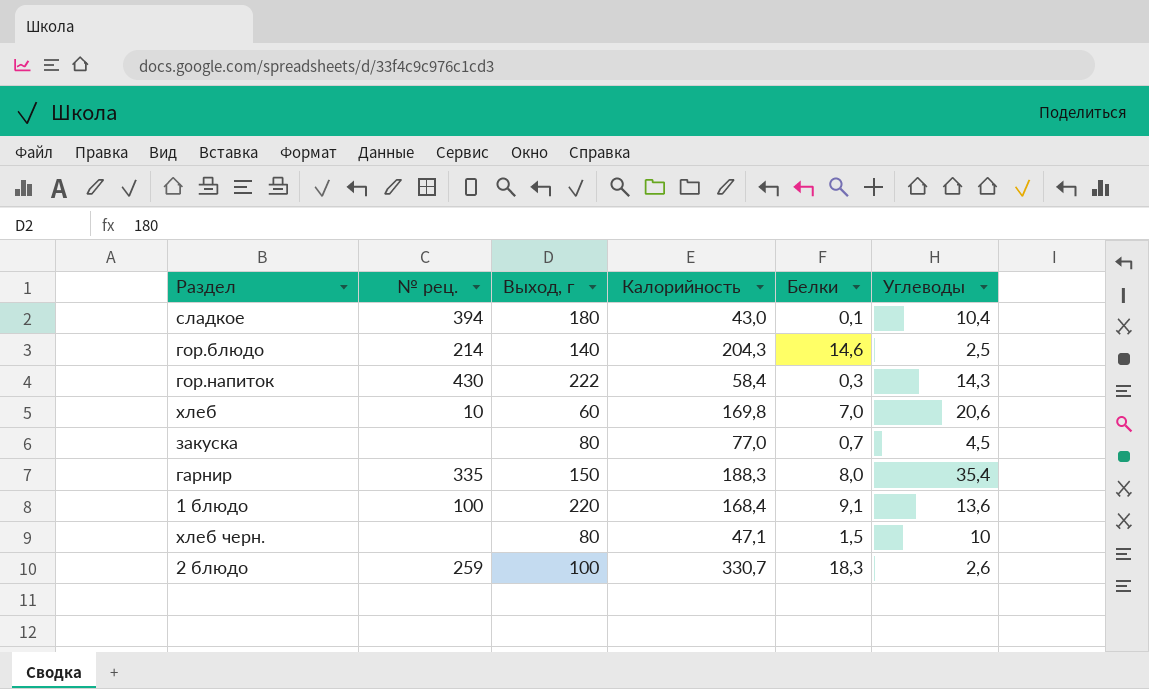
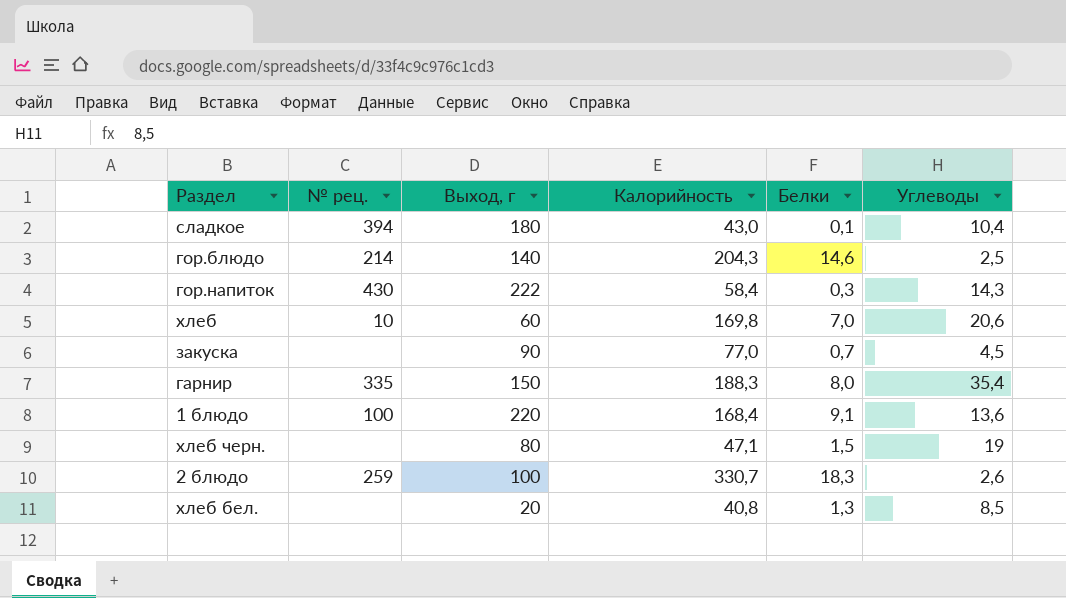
закуска | Выход, г: 80 -> 90
хлеб черн. | Углеводы: 10 -> 19
row хлеб бел.: none -> none | 20 | 40,8 | 1,3 | 8,5

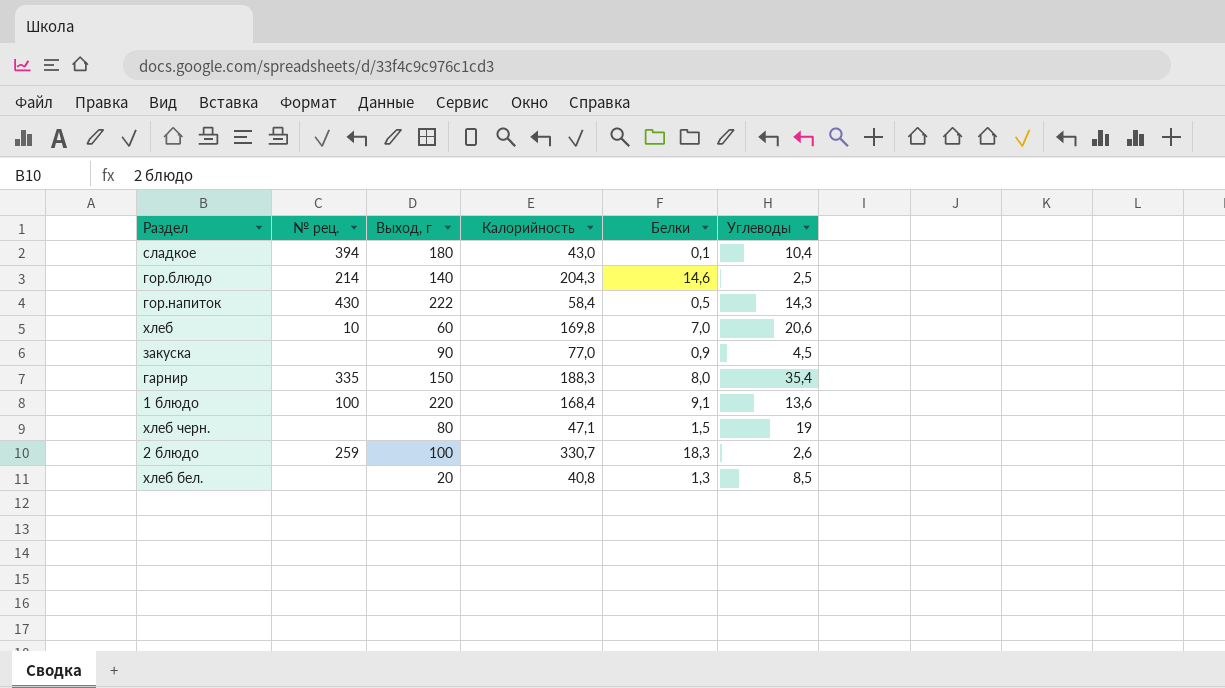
гор.напиток | Белки: 0,3 -> 0,5
закуска | Белки: 0,7 -> 0,9

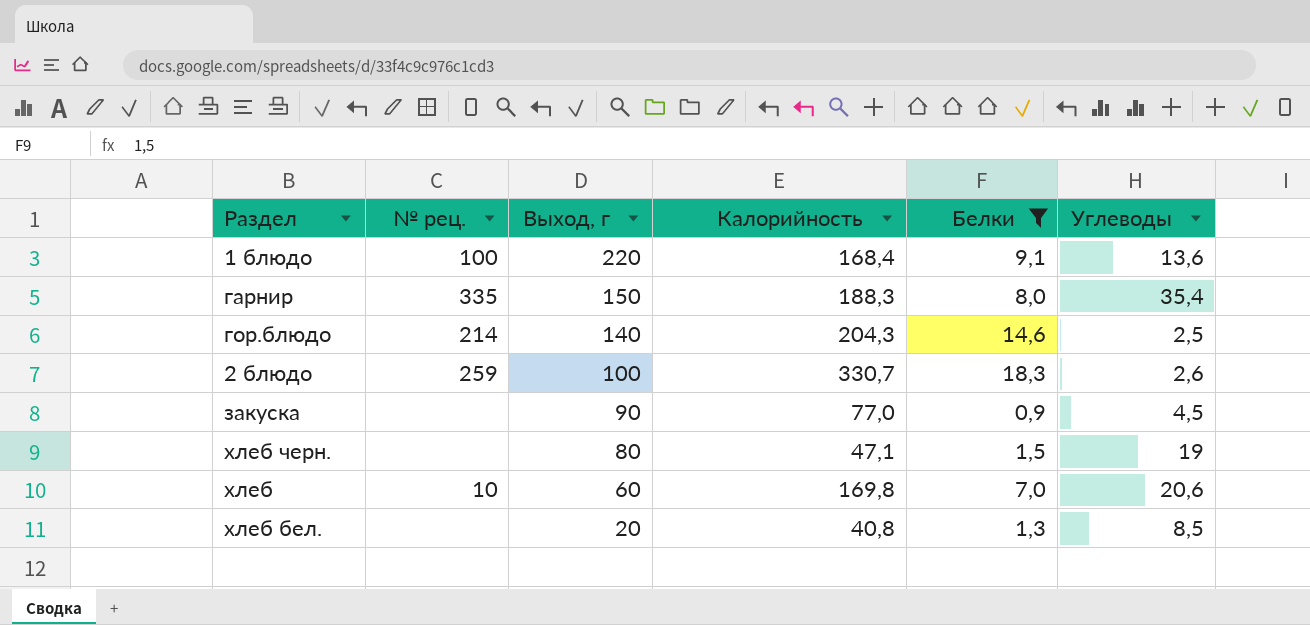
filter: none -> Белки >= 0,9
row order: none -> Выход, г descending

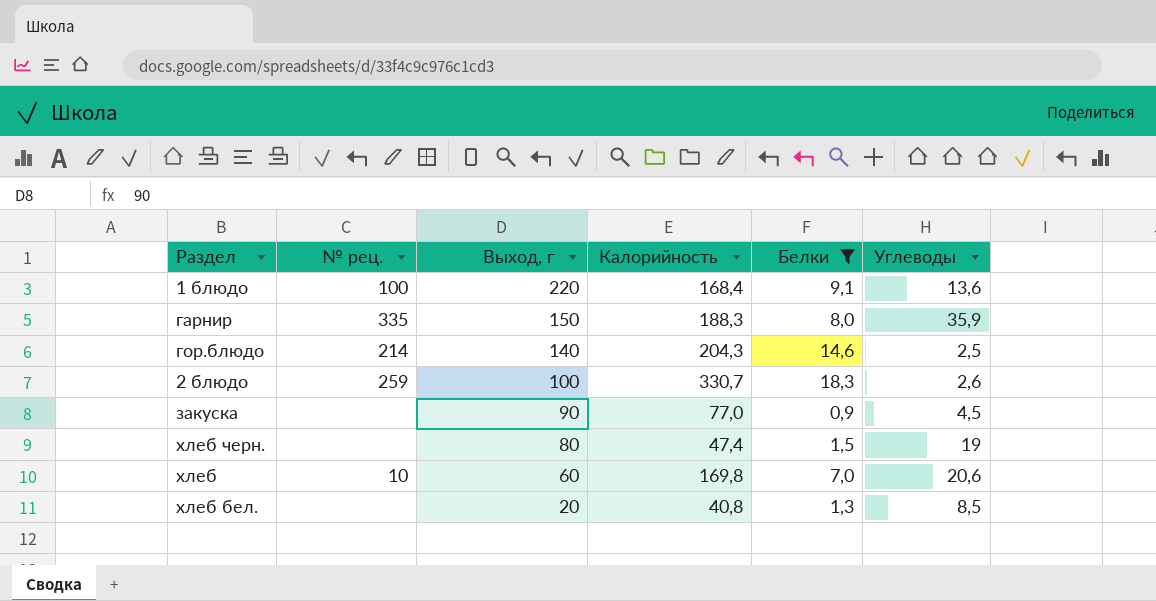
гарнир | Углеводы: 35,4 -> 35,9
хлеб черн. | Калорийность: 47,1 -> 47,4

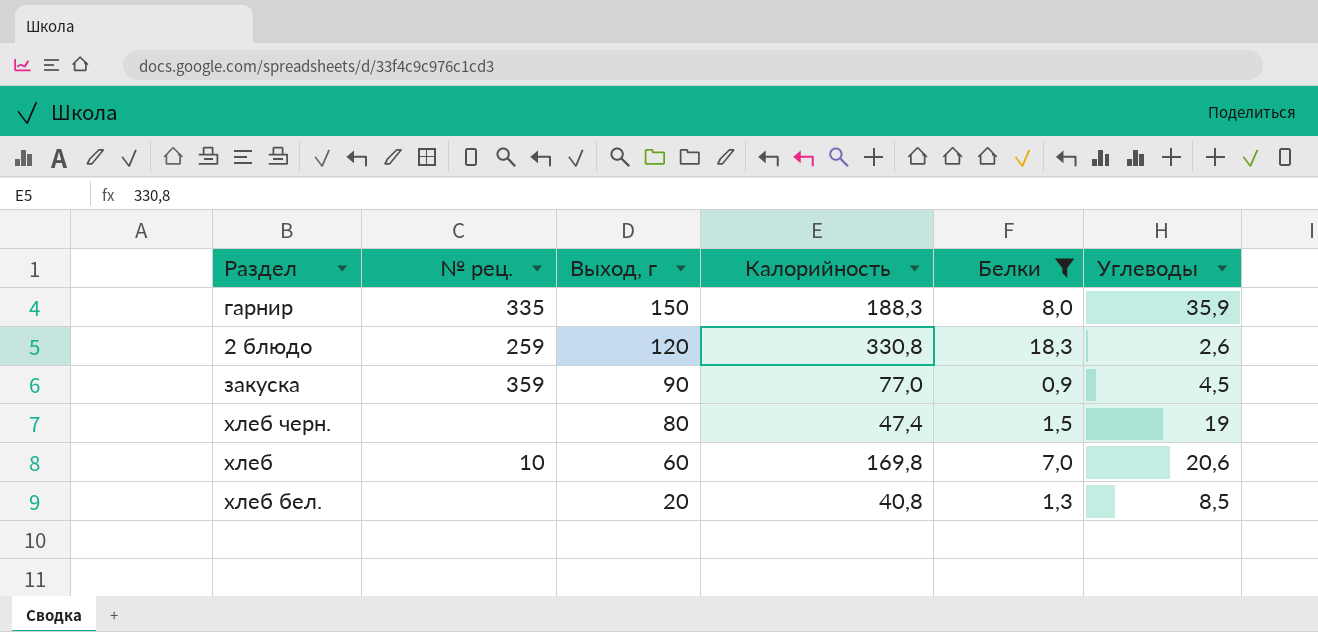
row 1 блюдо: 100 | 220 | 168,4 | 9,1 | 13,6 -> none
row гор.блюдо: 214 | 140 | 204,3 | 14,6 | 2,5 -> none
2 блюдо | Выход, г: 100 -> 120
2 блюдо | Калорийность: 330,7 -> 330,8
закуска | № рец.: none -> 359

